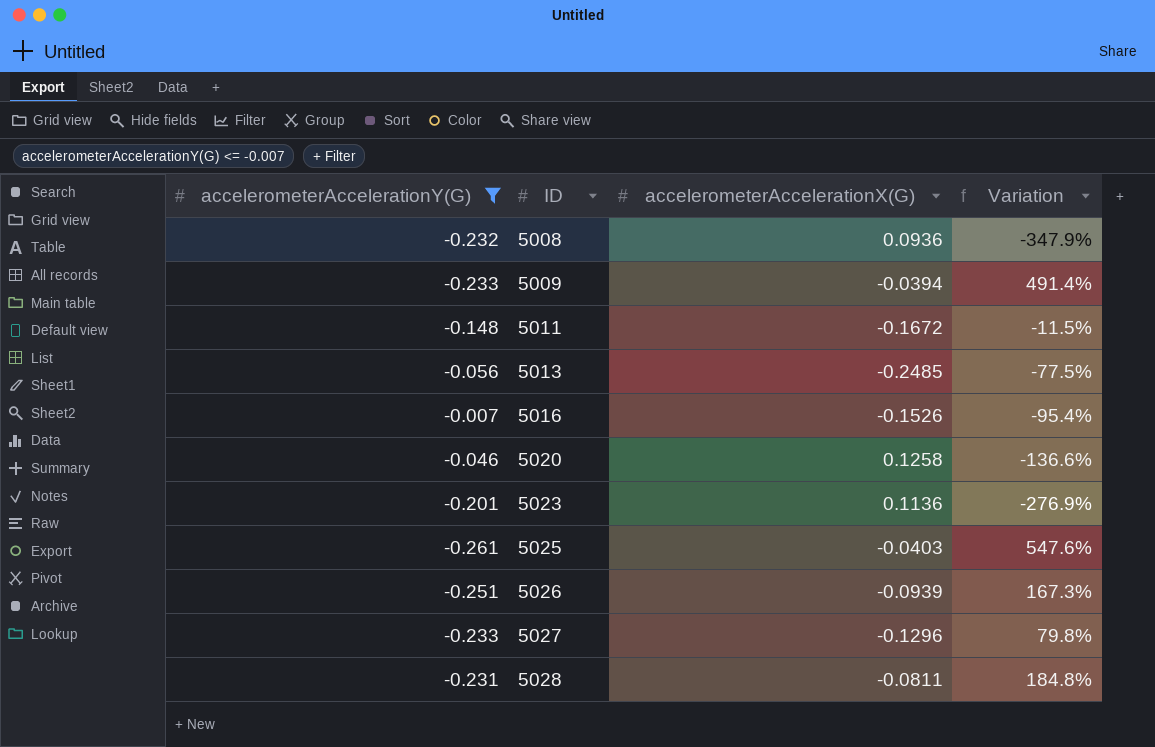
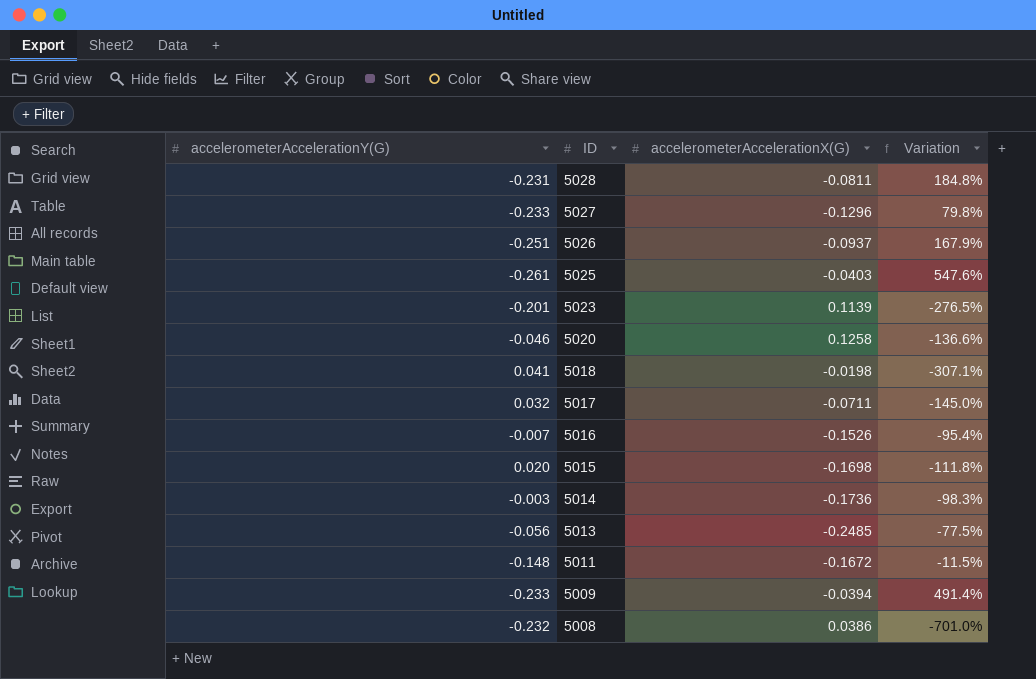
filter: accelerometerAccelerationY(G) <= -0.007 -> none
row order: ID ascending -> ID descending
5026 | accelerometerAccelerationX(G): -0.0939 -> -0.0937
5026 | Variation: 167.3% -> 167.9%
5023 | accelerometerAccelerationX(G): 0.1136 -> 0.1139
5023 | Variation: -276.9% -> -276.5%
5008 | accelerometerAccelerationX(G): 0.0936 -> 0.0386
5008 | Variation: -347.9% -> -701.0%

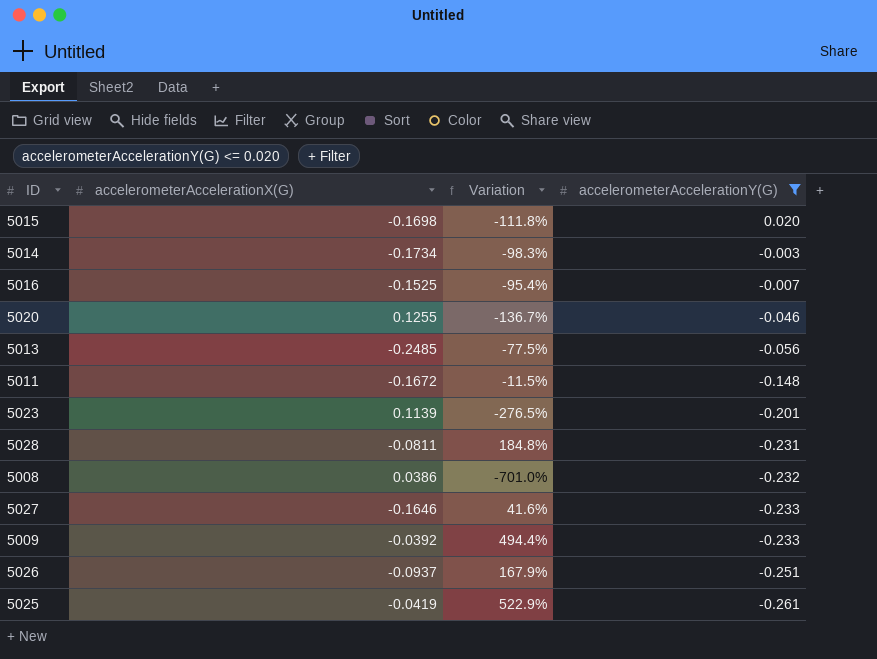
filter: none -> accelerometerAccelerationY(G) <= 0.020
row order: ID descending -> accelerometerAccelerationY(G) descending
column accelerometerAccelerationY(G) | position: 1 -> 4
5014 | accelerometerAccelerationX(G): -0.1736 -> -0.1734
5016 | accelerometerAccelerationX(G): -0.1526 -> -0.1525
5020 | accelerometerAccelerationX(G): 0.1258 -> 0.1255
5020 | Variation: -136.6% -> -136.7%
5027 | accelerometerAccelerationX(G): -0.1296 -> -0.1646
5027 | Variation: 79.8% -> 41.6%
5009 | accelerometerAccelerationX(G): -0.0394 -> -0.0392
5009 | Variation: 491.4% -> 494.4%
5025 | accelerometerAccelerationX(G): -0.0403 -> -0.0419
5025 | Variation: 547.6% -> 522.9%

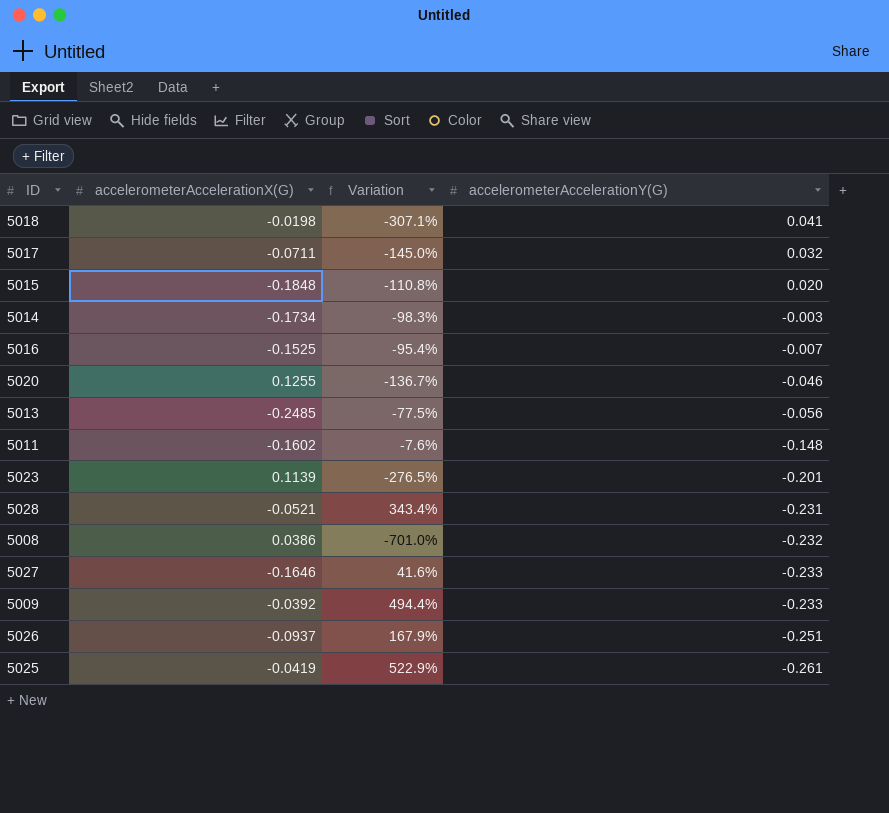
filter: accelerometerAccelerationY(G) <= 0.020 -> none
5015 | accelerometerAccelerationX(G): -0.1698 -> -0.1848
5015 | Variation: -111.8% -> -110.8%
5011 | accelerometerAccelerationX(G): -0.1672 -> -0.1602
5011 | Variation: -11.5% -> -7.6%
5028 | accelerometerAccelerationX(G): -0.0811 -> -0.0521
5028 | Variation: 184.8% -> 343.4%

